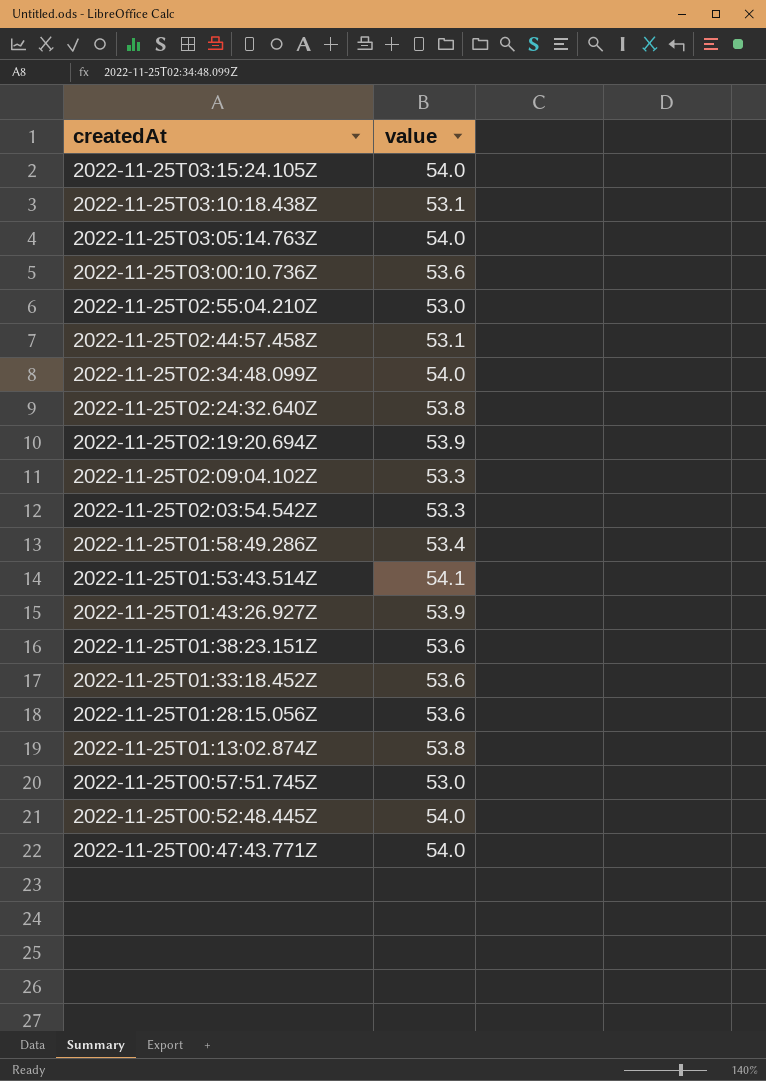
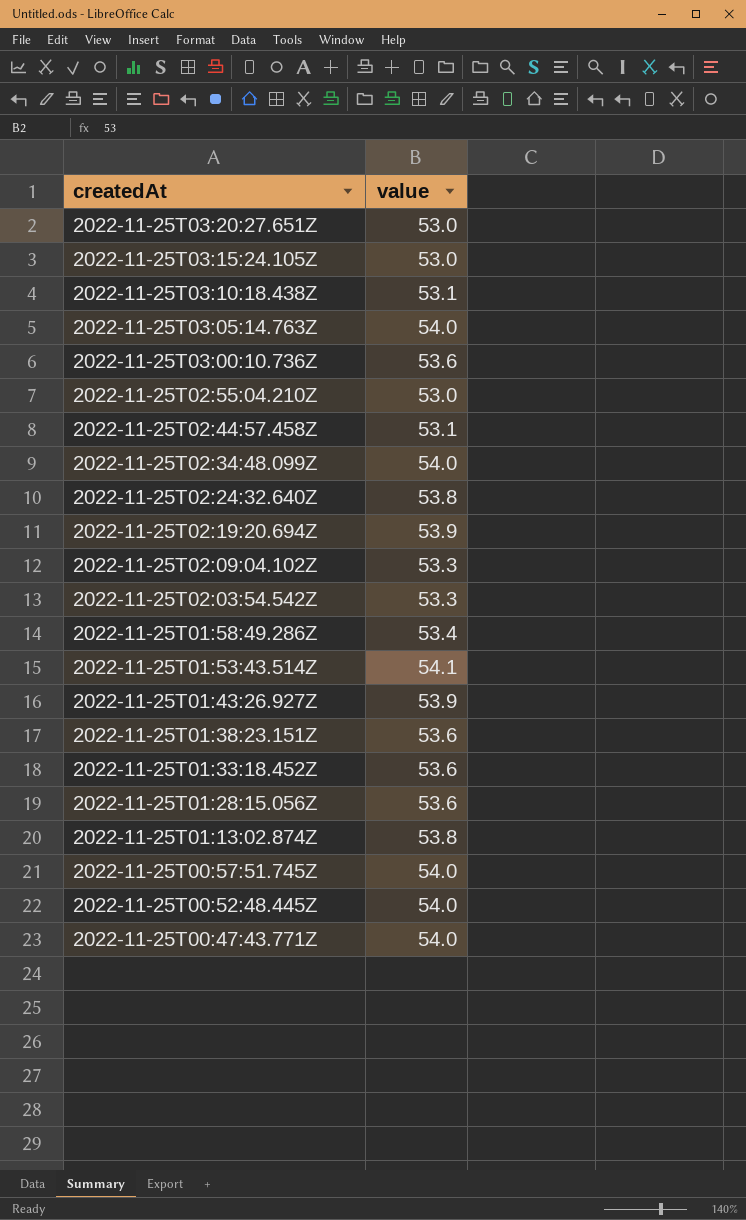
row 2022-11-25T03:20:27.651Z: none -> 53.0
2022-11-25T03:15:24.105Z | value: 54.0 -> 53.0
2022-11-25T00:57:51.745Z | value: 53.0 -> 54.0

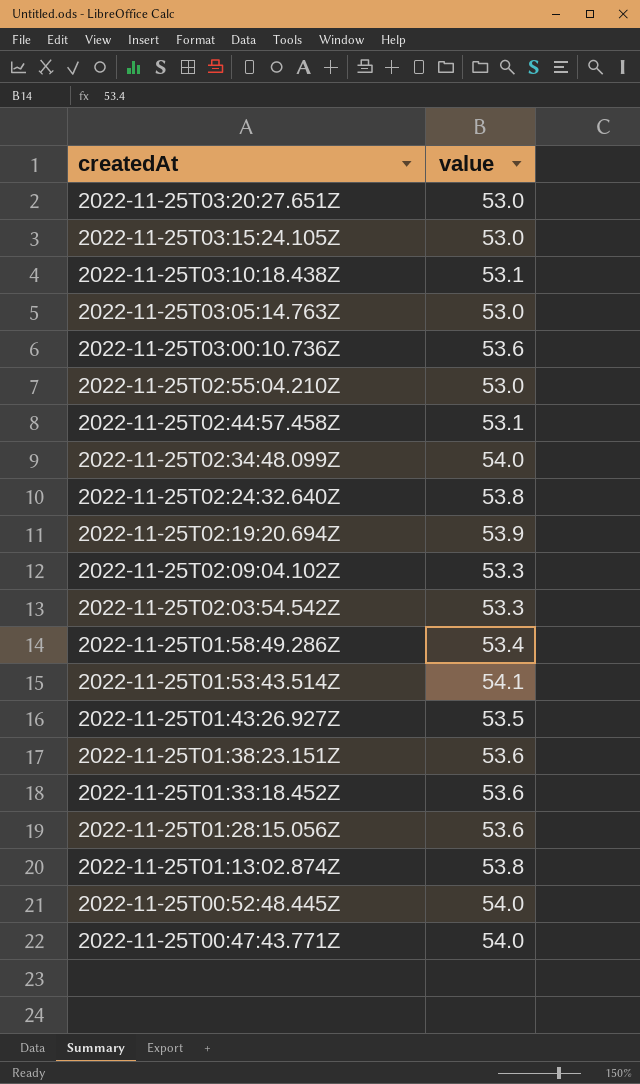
row 2022-11-25T00:57:51.745Z: 54.0 -> none
2022-11-25T03:05:14.763Z | value: 54.0 -> 53.0
2022-11-25T01:43:26.927Z | value: 53.9 -> 53.5

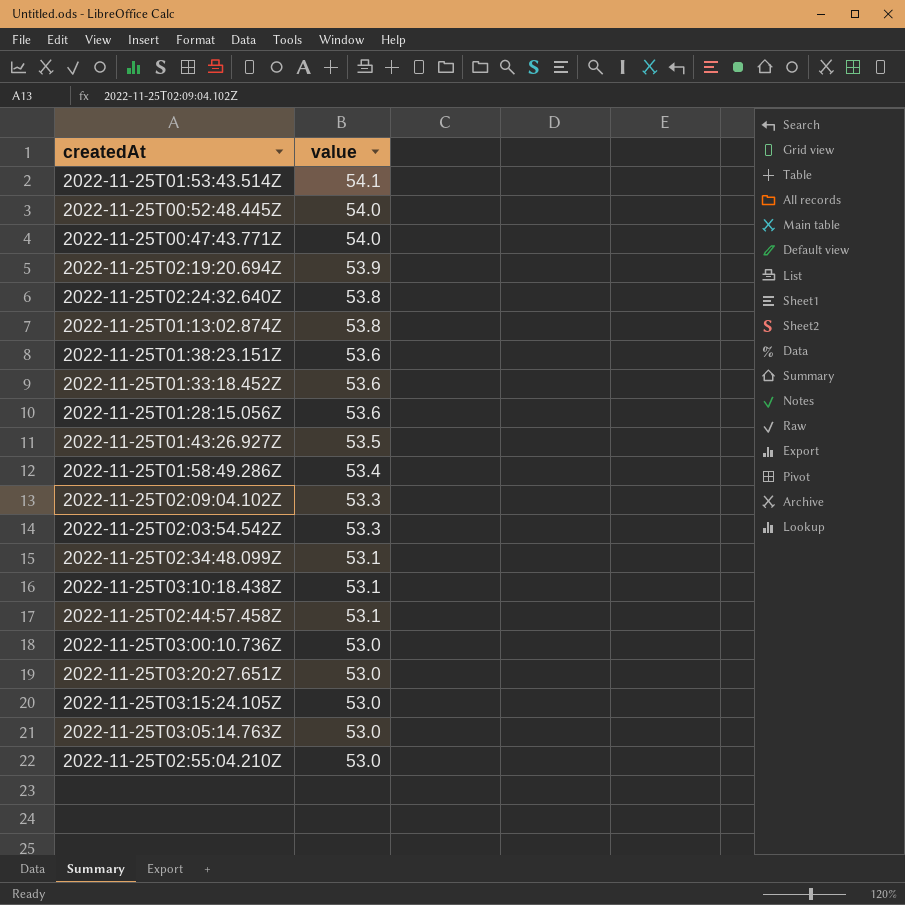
row order: createdAt descending -> value descending
2022-11-25T02:34:48.099Z | value: 54.0 -> 53.1
2022-11-25T03:00:10.736Z | value: 53.6 -> 53.0

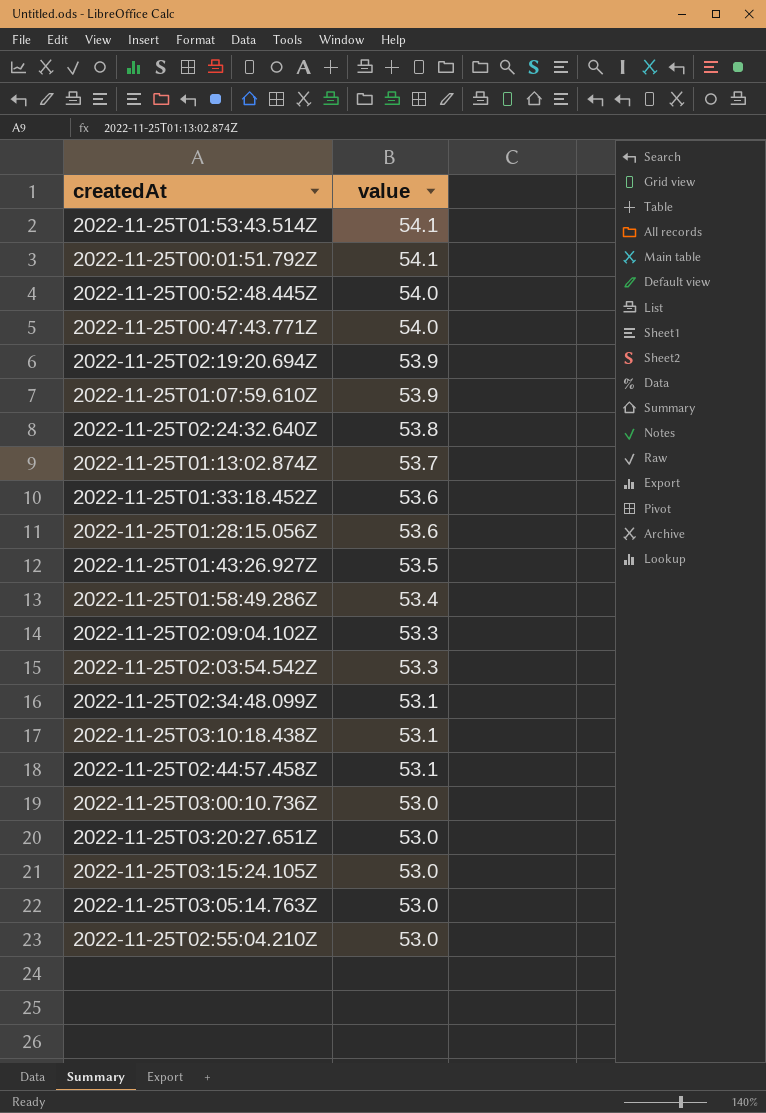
row 2022-11-25T01:38:23.151Z: 53.6 -> none
row 2022-11-25T00:01:51.792Z: none -> 54.1
row 2022-11-25T01:07:59.610Z: none -> 53.9
2022-11-25T01:13:02.874Z | value: 53.8 -> 53.7

